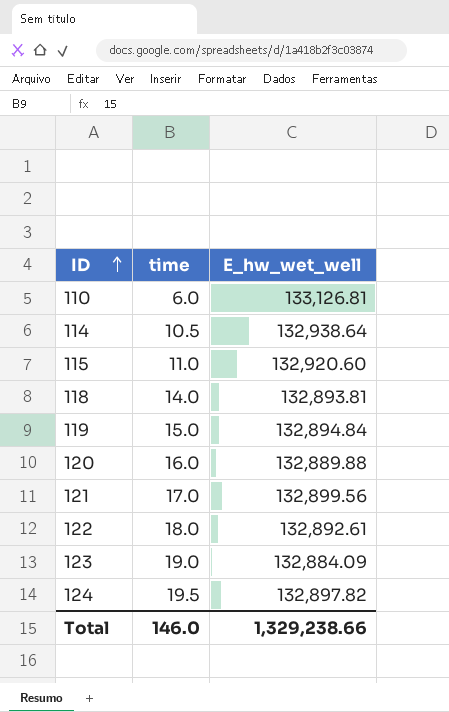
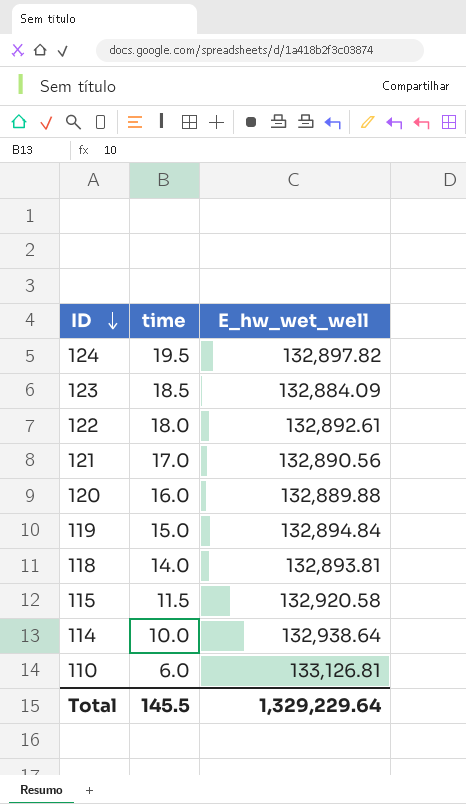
row order: ID ascending -> ID descending
123 | time: 19.0 -> 18.5
121 | E_hw_wet_well: 132,899.56 -> 132,890.56
115 | time: 11.0 -> 11.5
115 | E_hw_wet_well: 132,920.60 -> 132,920.58
114 | time: 10.5 -> 10.0
Total | time: 146.0 -> 145.5
Total | E_hw_wet_well: 1,329,238.66 -> 1,329,229.64

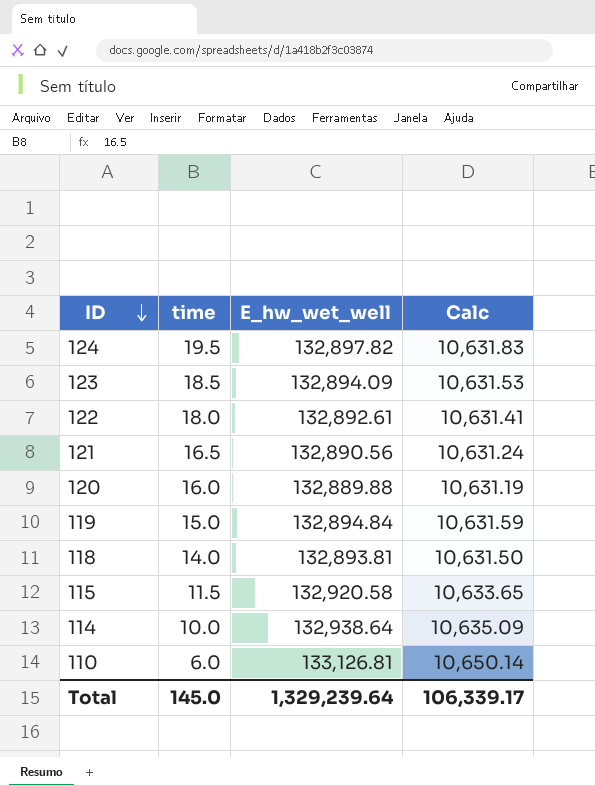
column Calc | formula: none -> [E_hw_wet_well] * 0.08
123 | E_hw_wet_well: 132,884.09 -> 132,894.09
121 | time: 17.0 -> 16.5
Total | time: 145.5 -> 145.0
Total | E_hw_wet_well: 1,329,229.64 -> 1,329,239.64

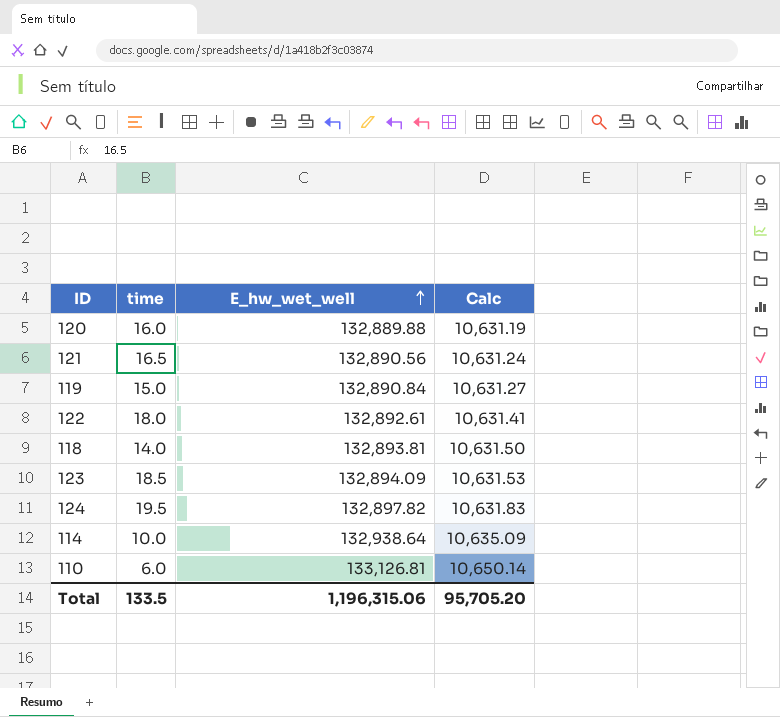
row order: ID descending -> E_hw_wet_well ascending
row 115: 11.5 | 132,920.58 | 10,633.65 -> none
119 | E_hw_wet_well: 132,894.84 -> 132,890.84
119 | Calc: 10,631.59 -> 10,631.27
Total | time: 145.0 -> 133.5
Total | E_hw_wet_well: 1,329,239.64 -> 1,196,315.06
Total | Calc: 106,339.17 -> 95,705.20

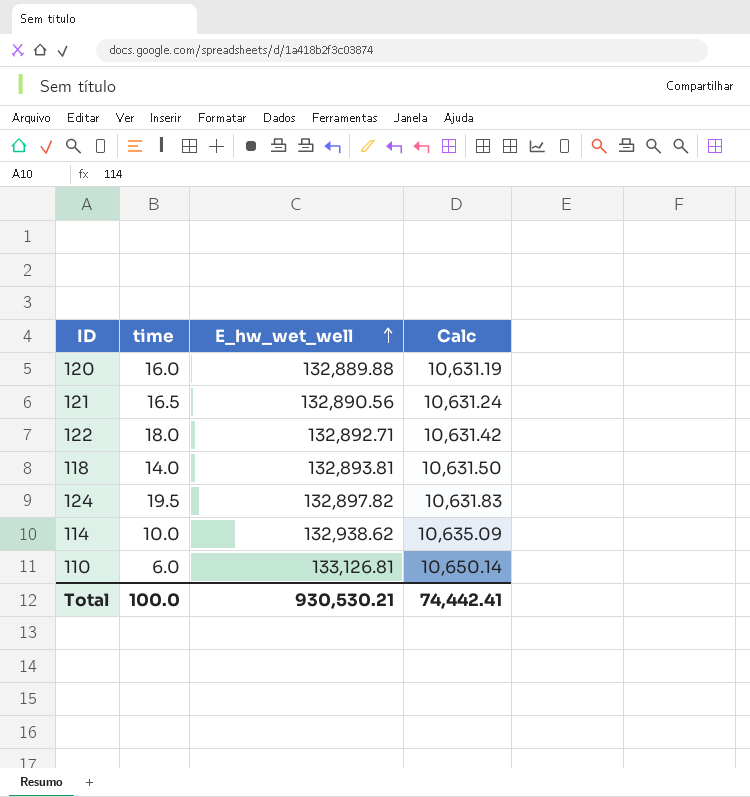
row 119: 15.0 | 132,890.84 | 10,631.27 -> none
row 123: 18.5 | 132,894.09 | 10,631.53 -> none
122 | E_hw_wet_well: 132,892.61 -> 132,892.71
122 | Calc: 10,631.41 -> 10,631.42
114 | E_hw_wet_well: 132,938.64 -> 132,938.62
Total | time: 133.5 -> 100.0
Total | E_hw_wet_well: 1,196,315.06 -> 930,530.21
Total | Calc: 95,705.20 -> 74,442.41

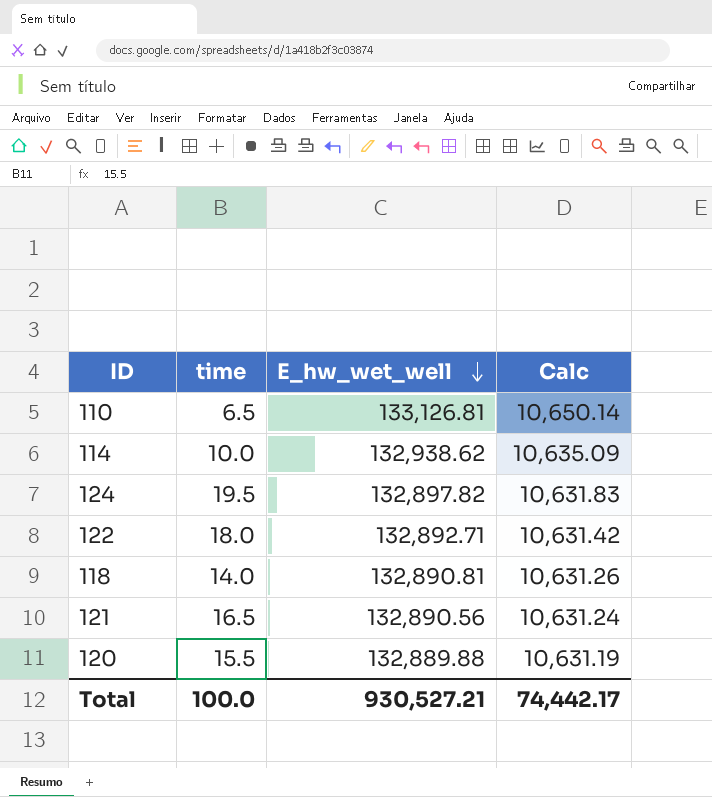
row order: E_hw_wet_well ascending -> E_hw_wet_well descending
110 | time: 6.0 -> 6.5
118 | E_hw_wet_well: 132,893.81 -> 132,890.81
118 | Calc: 10,631.50 -> 10,631.26
120 | time: 16.0 -> 15.5
Total | E_hw_wet_well: 930,530.21 -> 930,527.21
Total | Calc: 74,442.41 -> 74,442.17

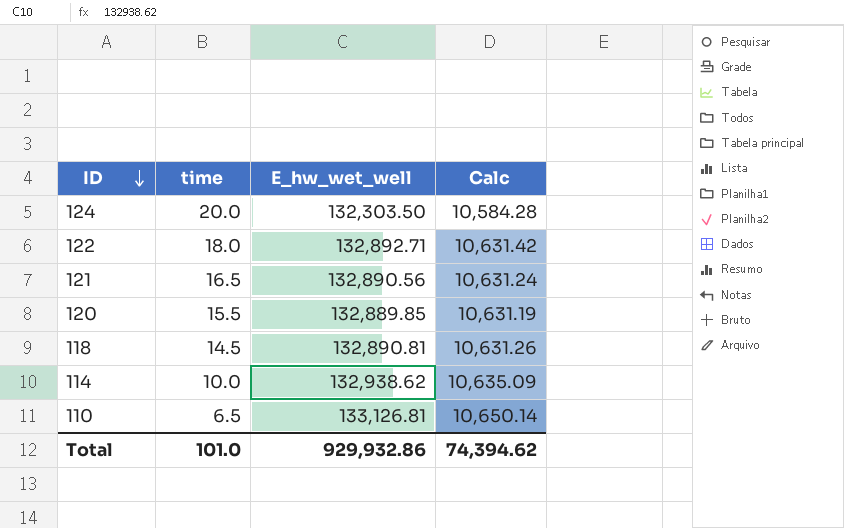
row order: E_hw_wet_well descending -> ID descending
124 | time: 19.5 -> 20.0
124 | E_hw_wet_well: 132,897.82 -> 132,303.50
124 | Calc: 10,631.83 -> 10,584.28
120 | E_hw_wet_well: 132,889.88 -> 132,889.85
118 | time: 14.0 -> 14.5
Total | time: 100.0 -> 101.0
Total | E_hw_wet_well: 930,527.21 -> 929,932.86
Total | Calc: 74,442.17 -> 74,394.62

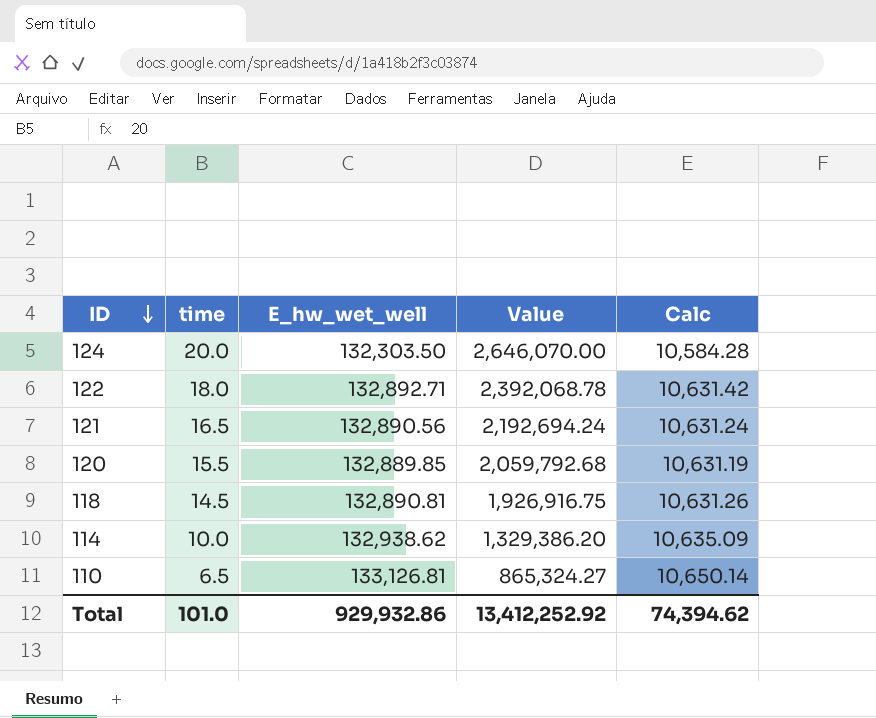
column Value | formula: none -> [time] * [E_hw_wet_well]

